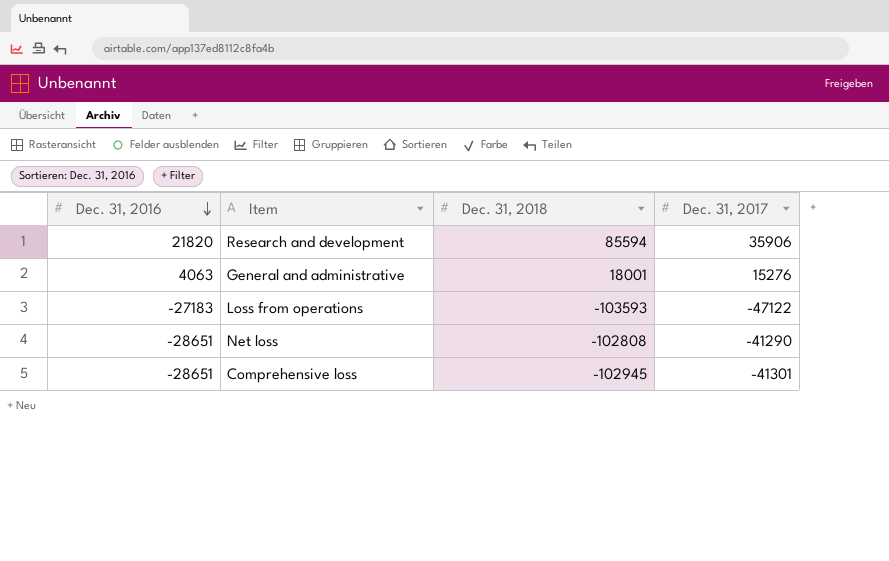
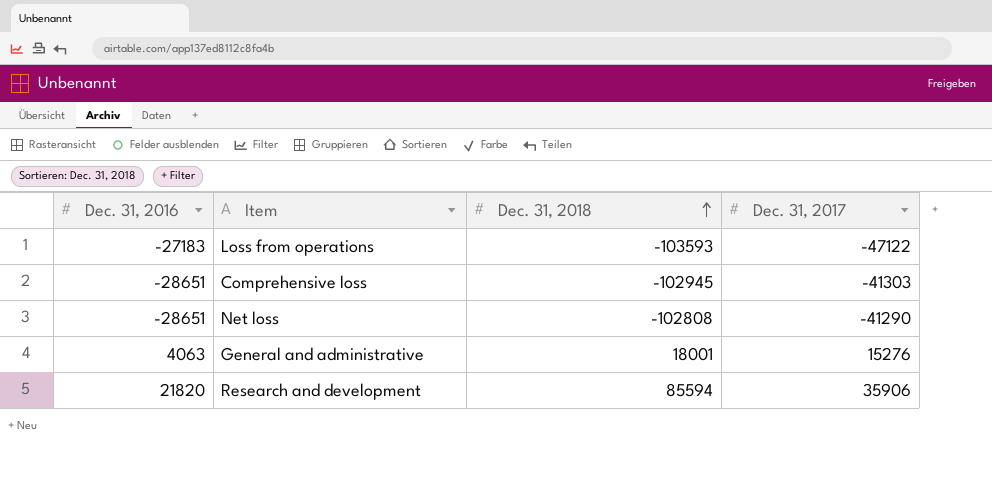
row order: Dec. 31, 2016 descending -> Dec. 31, 2018 ascending
Comprehensive loss | Dec. 31, 2017: -41301 -> -41303

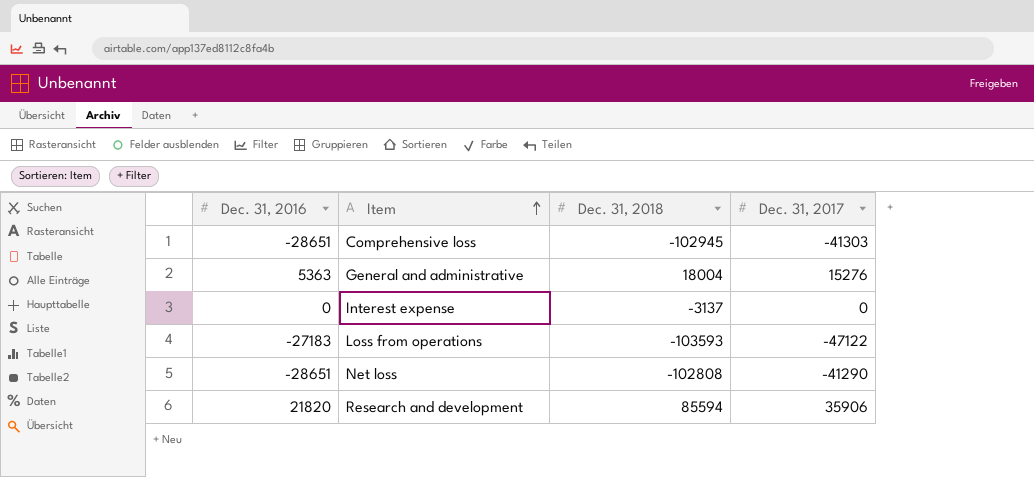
row order: Dec. 31, 2018 ascending -> Item ascending
General and administrative | Dec. 31, 2016: 4063 -> 5363
General and administrative | Dec. 31, 2018: 18001 -> 18004
row Interest expense: none -> 0 | -3137 | 0

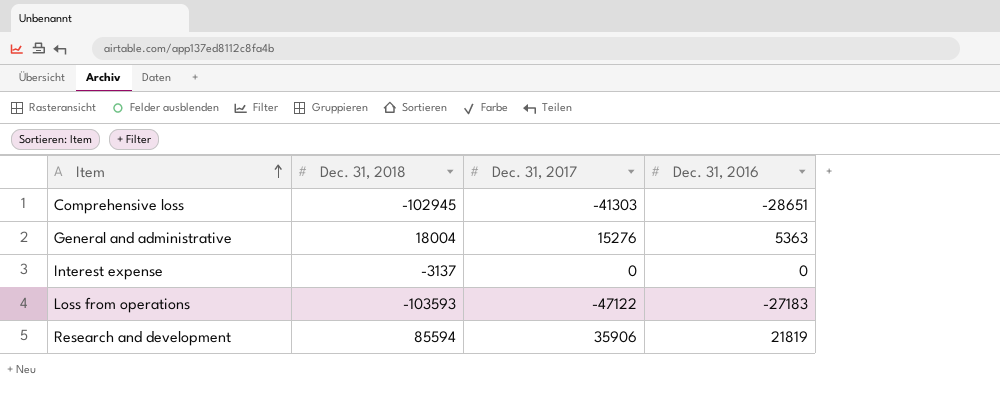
column Dec. 31, 2016 | position: 1 -> 4
row Net loss: -28651 | -102808 | -41290 -> none
Research and development | Dec. 31, 2016: 21820 -> 21819

